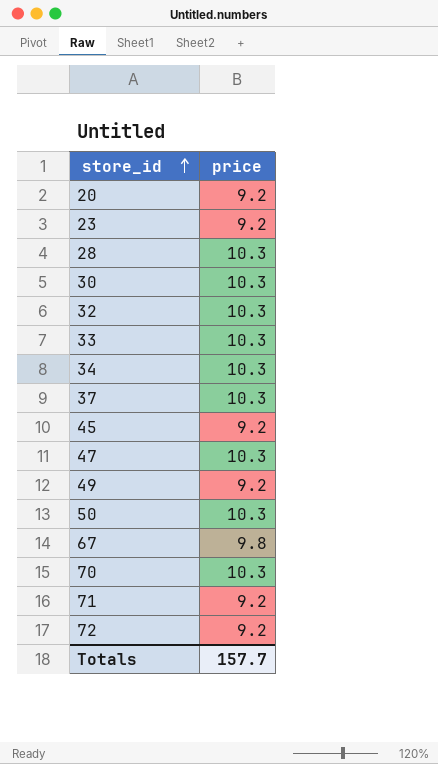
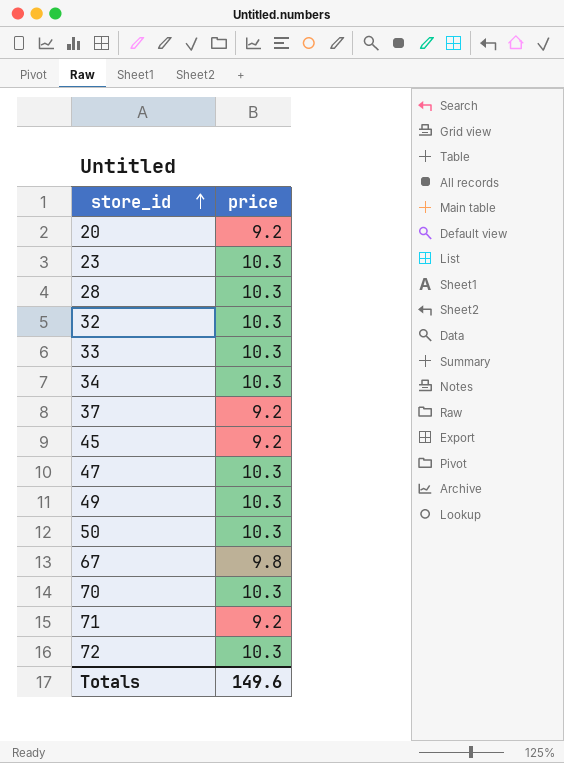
row 30: 10.3 -> none
23 | price: 9.2 -> 10.3
37 | price: 10.3 -> 9.2
49 | price: 9.2 -> 10.3
72 | price: 9.2 -> 10.3
Totals | price: 157.7 -> 149.6

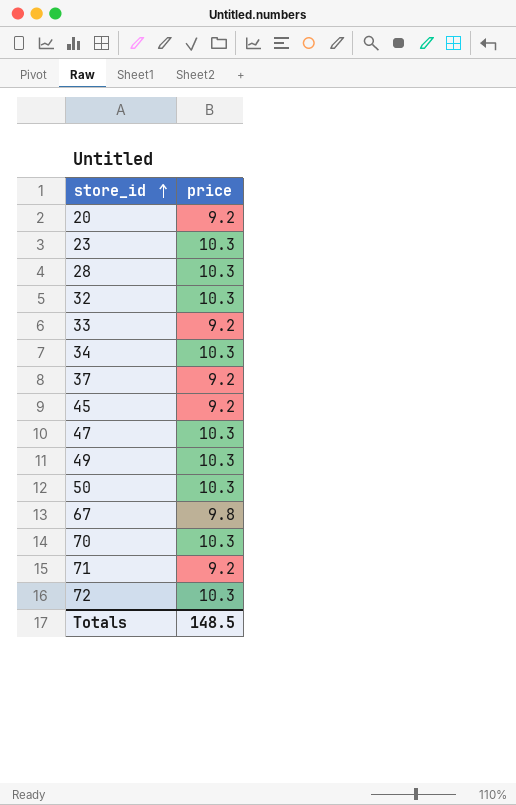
33 | price: 10.3 -> 9.2
Totals | price: 149.6 -> 148.5

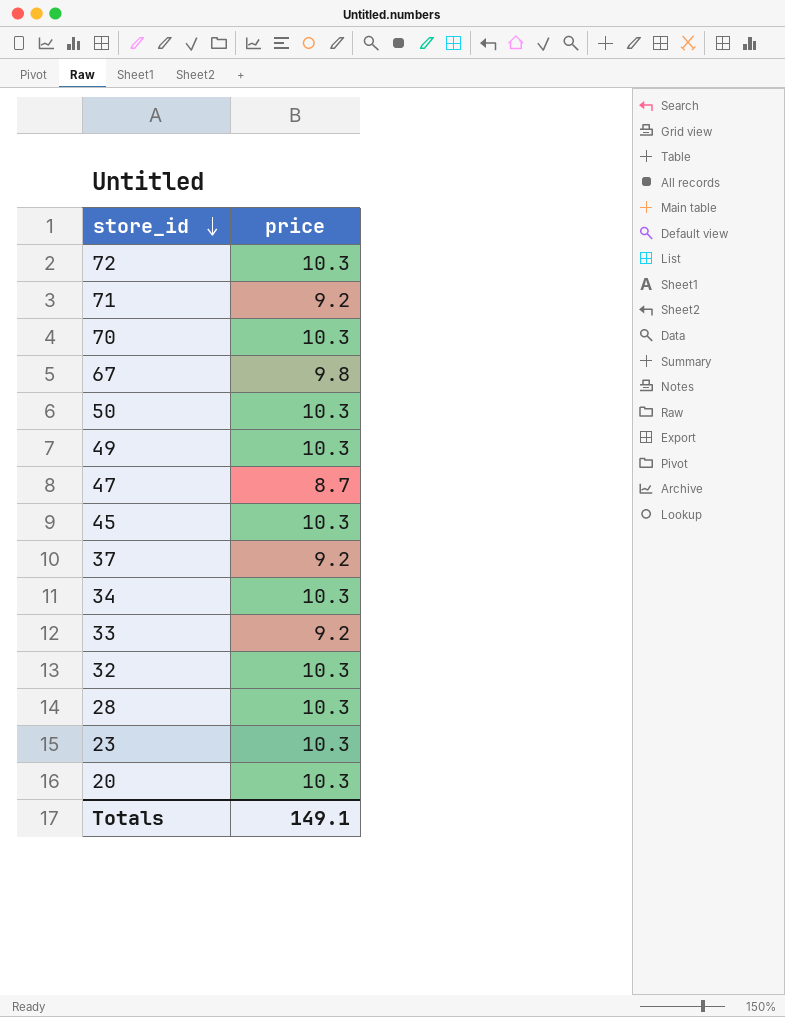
row order: store_id ascending -> store_id descending
47 | price: 10.3 -> 8.7
45 | price: 9.2 -> 10.3
20 | price: 9.2 -> 10.3
Totals | price: 148.5 -> 149.1

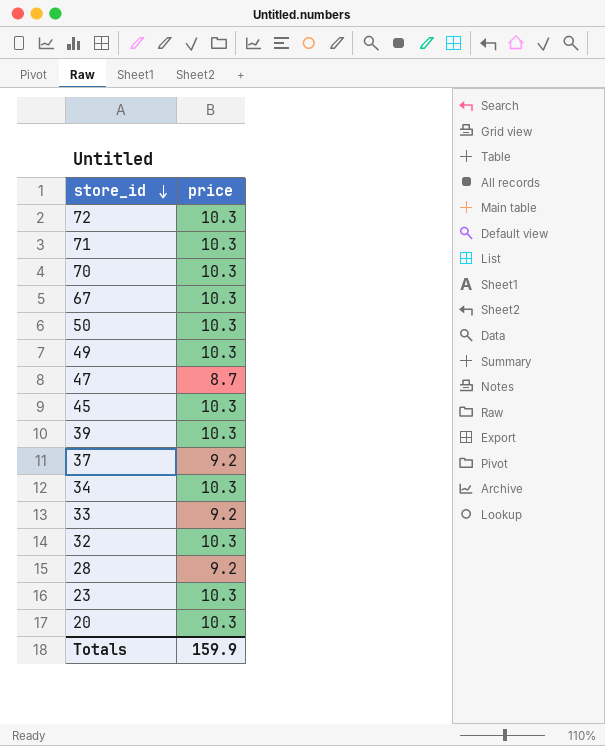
71 | price: 9.2 -> 10.3
67 | price: 9.8 -> 10.3
row 39: none -> 10.3
28 | price: 10.3 -> 9.2
Totals | price: 149.1 -> 159.9

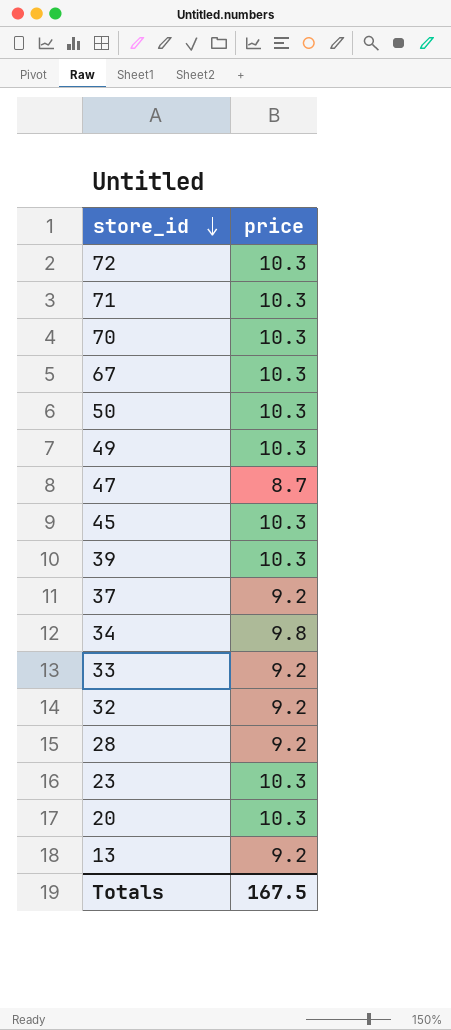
34 | price: 10.3 -> 9.8
32 | price: 10.3 -> 9.2
row 13: none -> 9.2
Totals | price: 159.9 -> 167.5

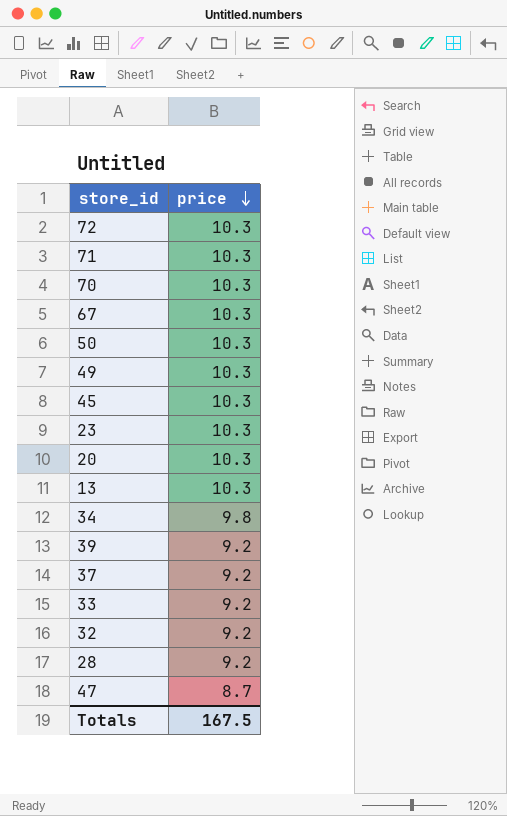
row order: store_id descending -> price descending
13 | price: 9.2 -> 10.3
39 | price: 10.3 -> 9.2

